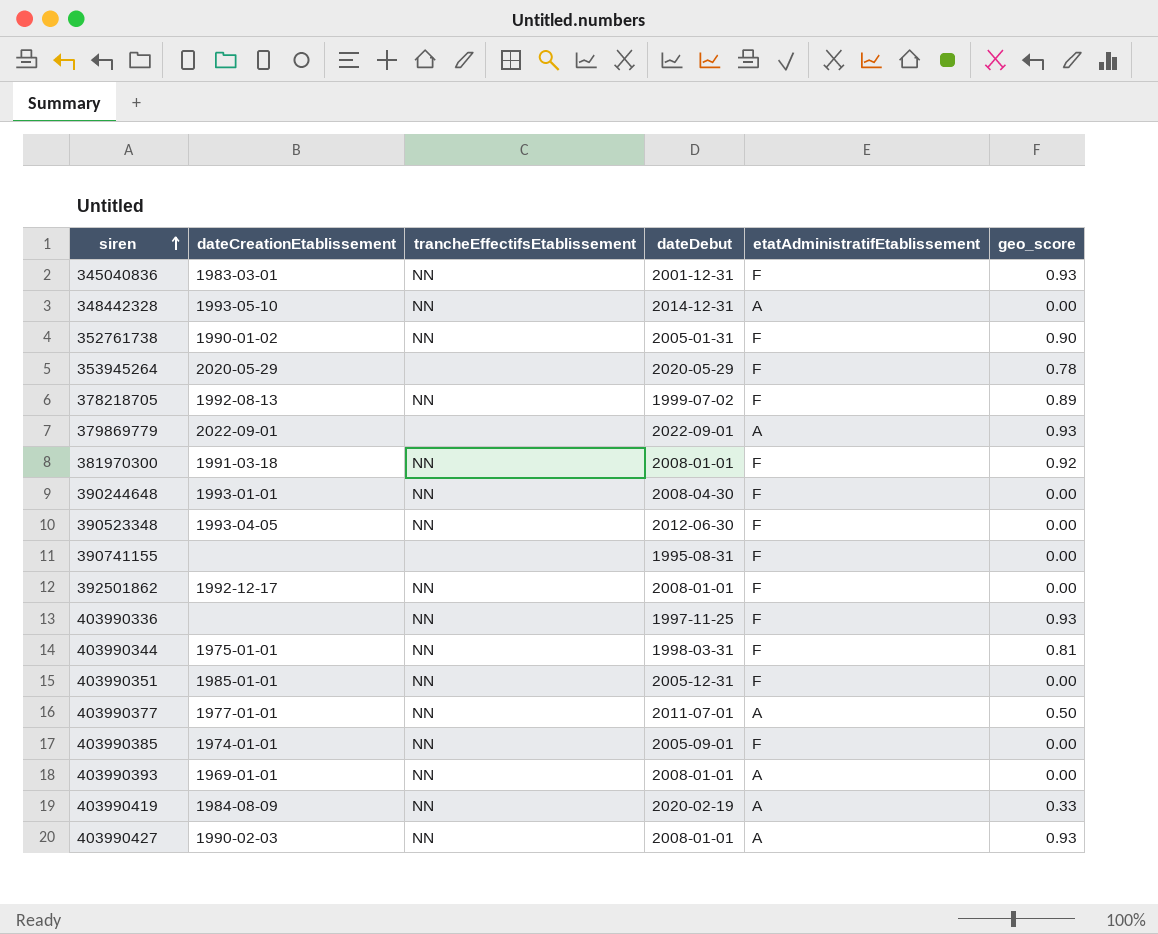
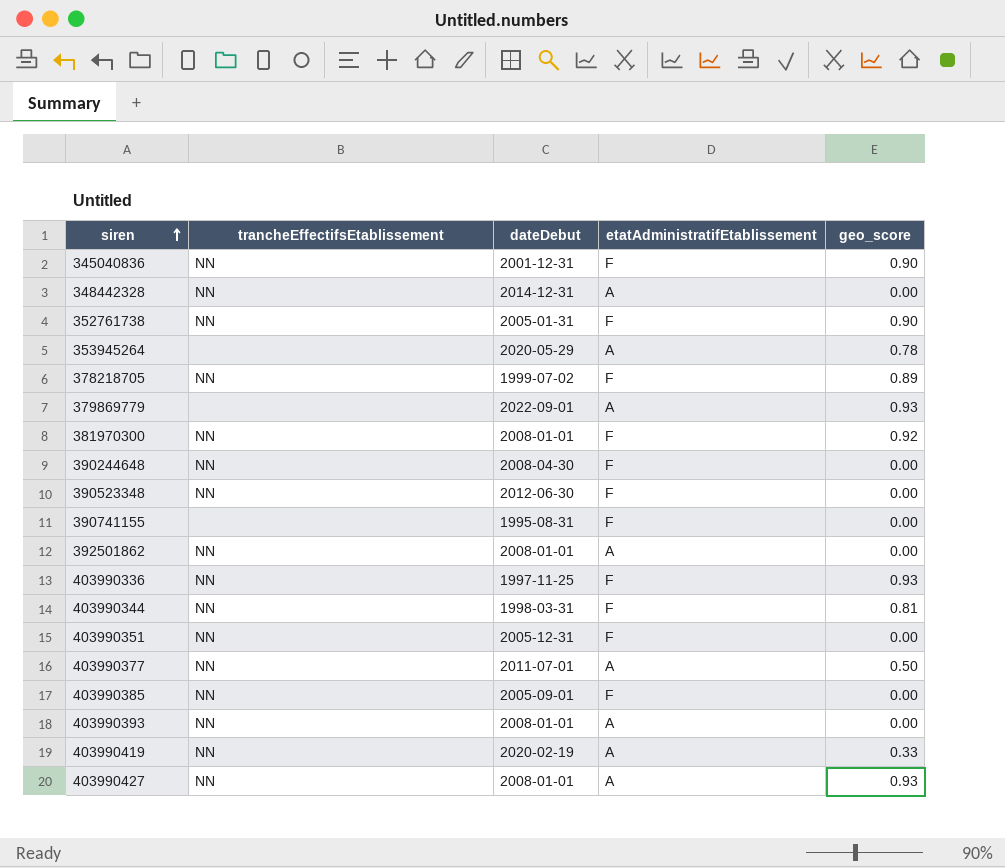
column dateCreationEtablissement | position: 2 -> none
345040836 | geo_score: 0.93 -> 0.90
353945264 | etatAdministratifEtablissement: F -> A
392501862 | etatAdministratifEtablissement: F -> A

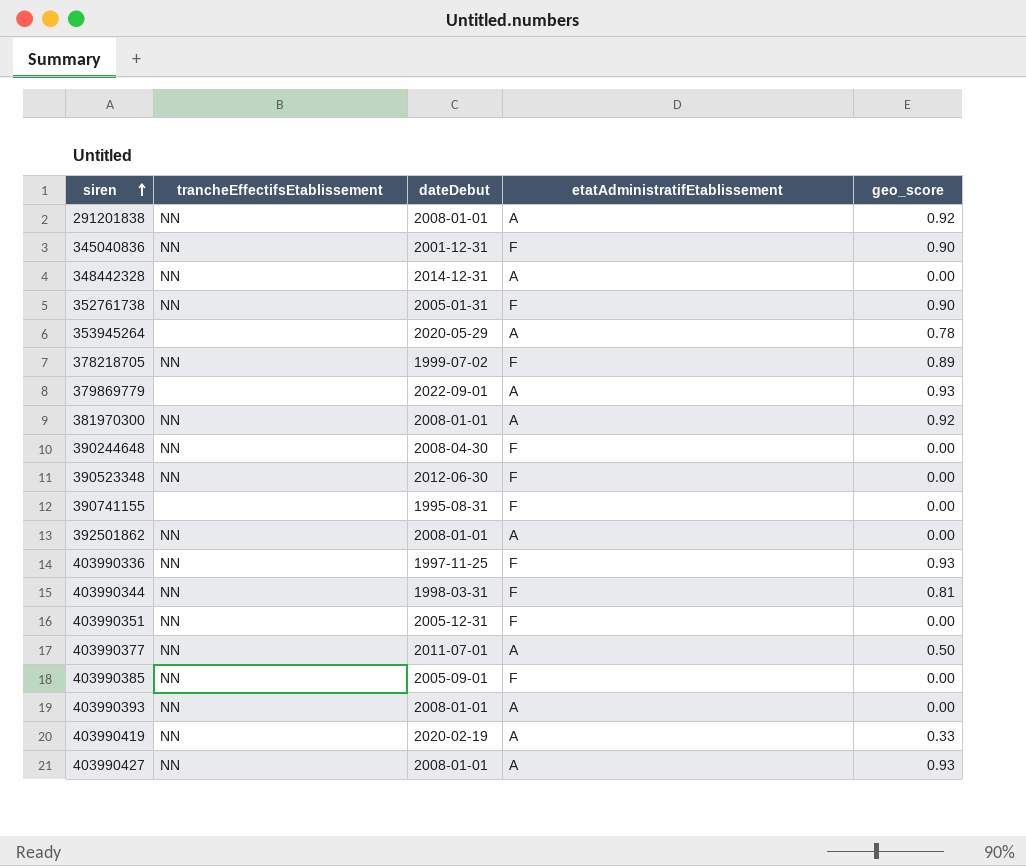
row 291201838: none -> NN | 2008-01-01 | A | 0.92
381970300 | etatAdministratifEtablissement: F -> A

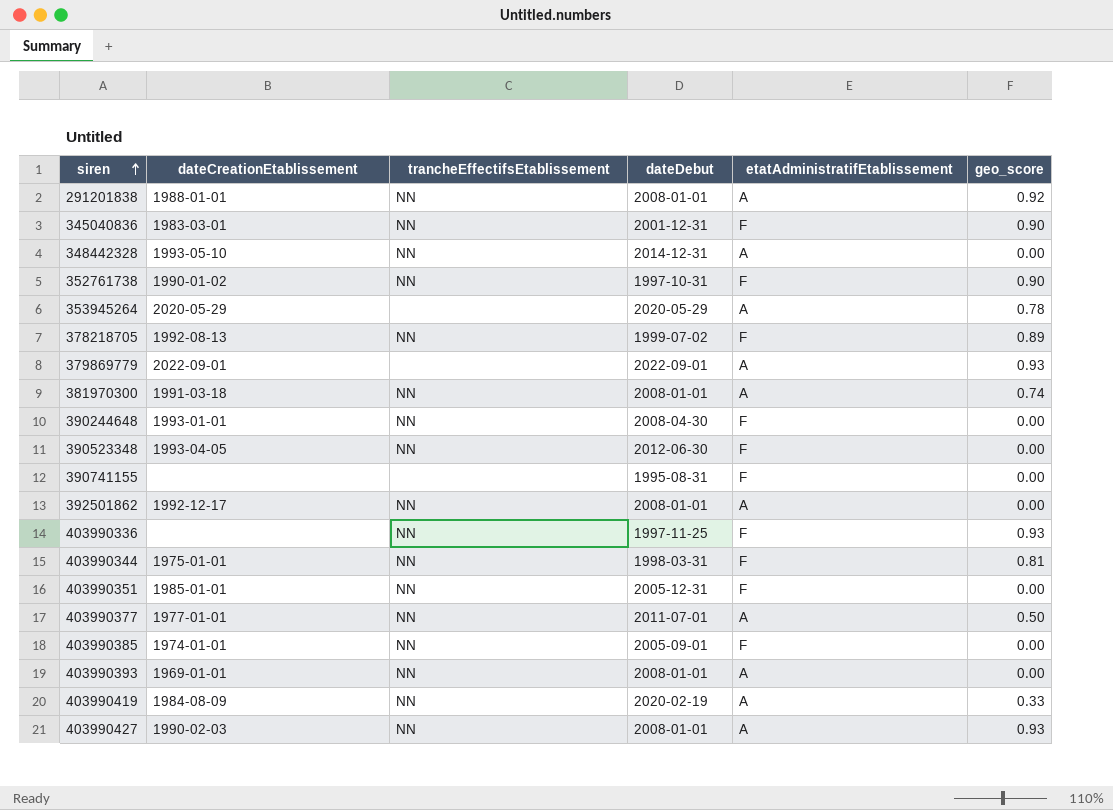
column dateCreationEtablissement | position: none -> 2
352761738 | dateDebut: 2005-01-31 -> 1997-10-31
381970300 | geo_score: 0.92 -> 0.74

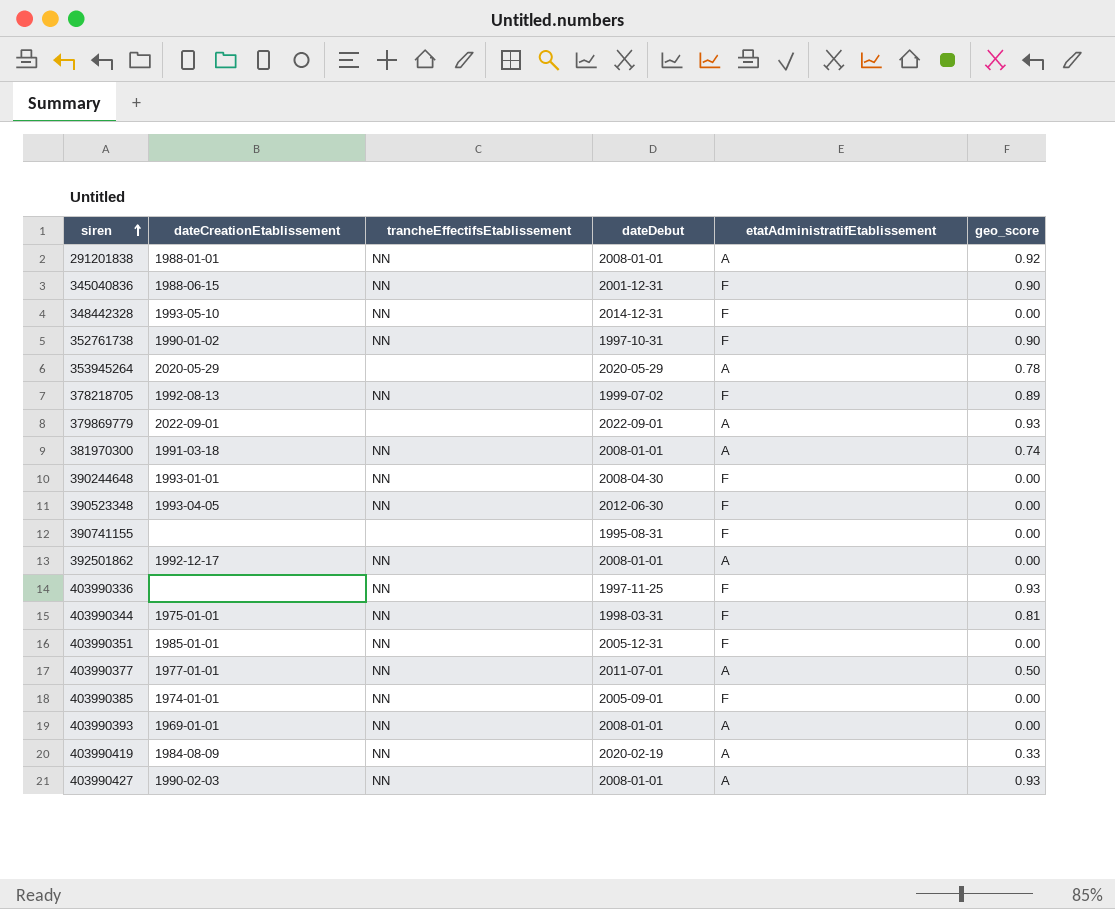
345040836 | dateCreationEtablissement: 1983-03-01 -> 1988-06-15
348442328 | etatAdministratifEtablissement: A -> F

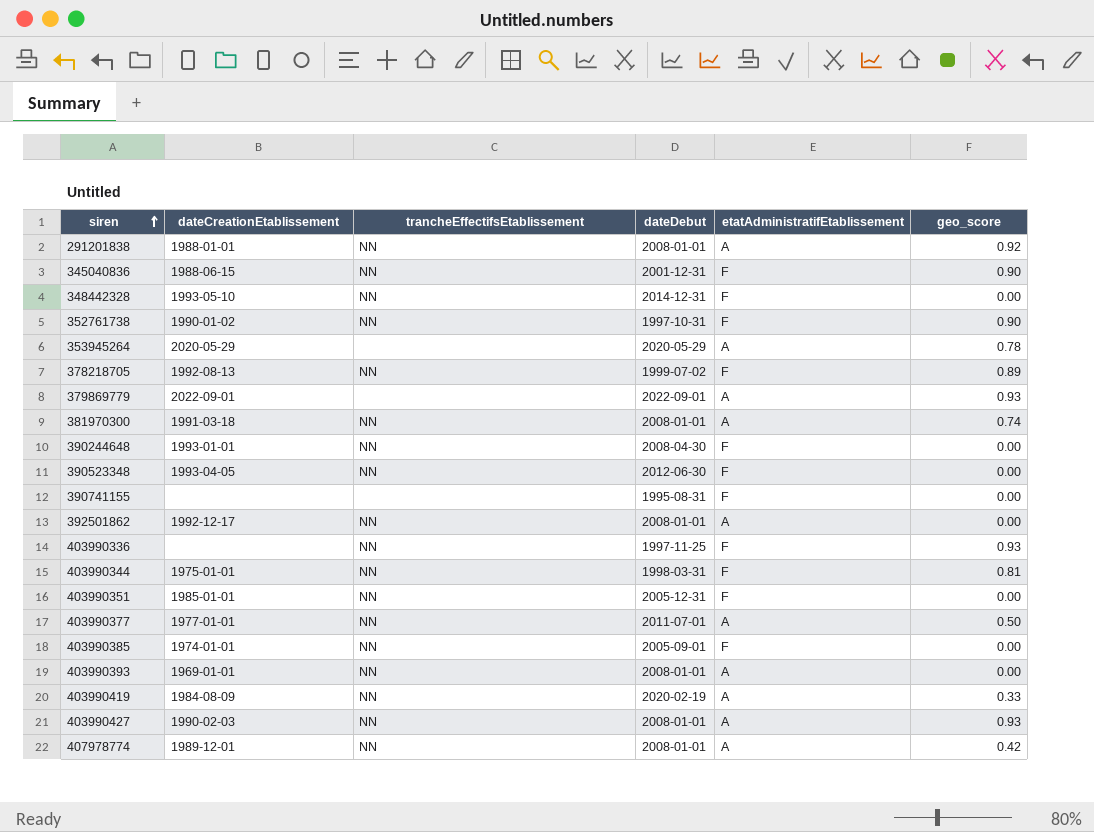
row 407978774: none -> 1989-12-01 | NN | 2008-01-01 | A | 0.42

